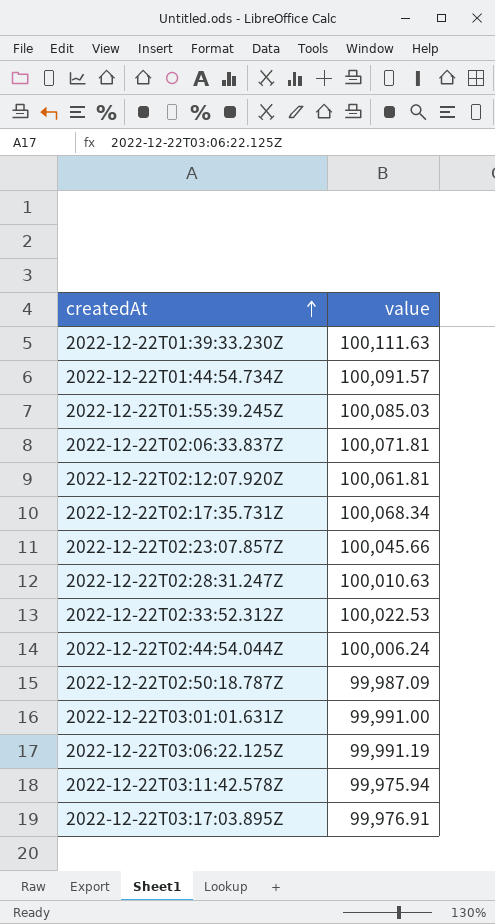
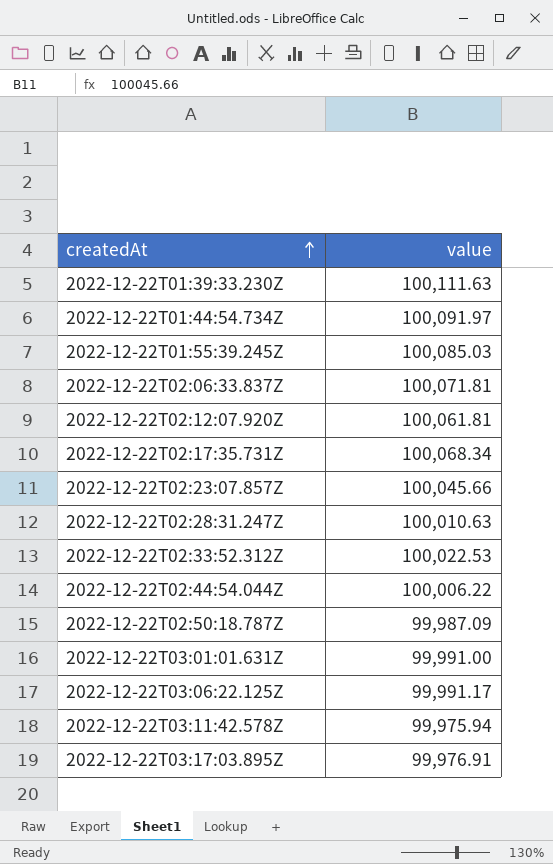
2022-12-22T01:44:54.734Z | value: 100,091.57 -> 100,091.97
2022-12-22T02:44:54.044Z | value: 100,006.24 -> 100,006.22
2022-12-22T03:06:22.125Z | value: 99,991.19 -> 99,991.17

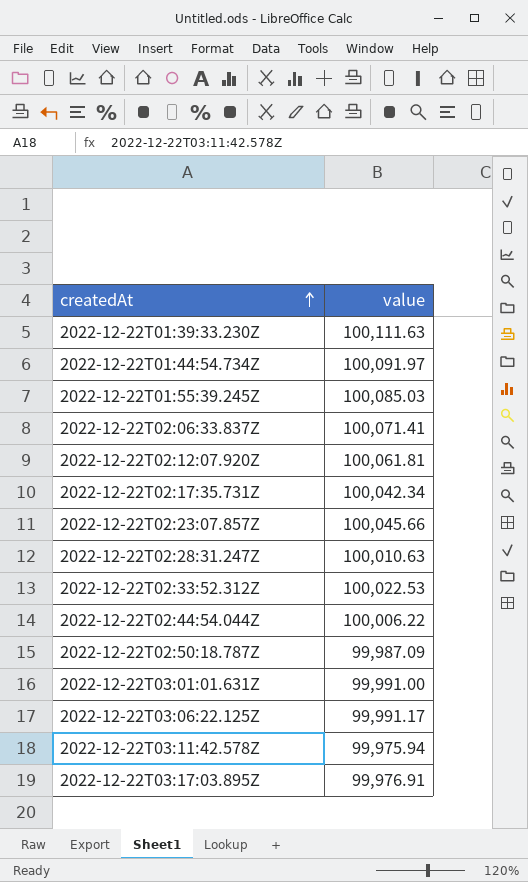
2022-12-22T02:06:33.837Z | value: 100,071.81 -> 100,071.41
2022-12-22T02:17:35.731Z | value: 100,068.34 -> 100,042.34

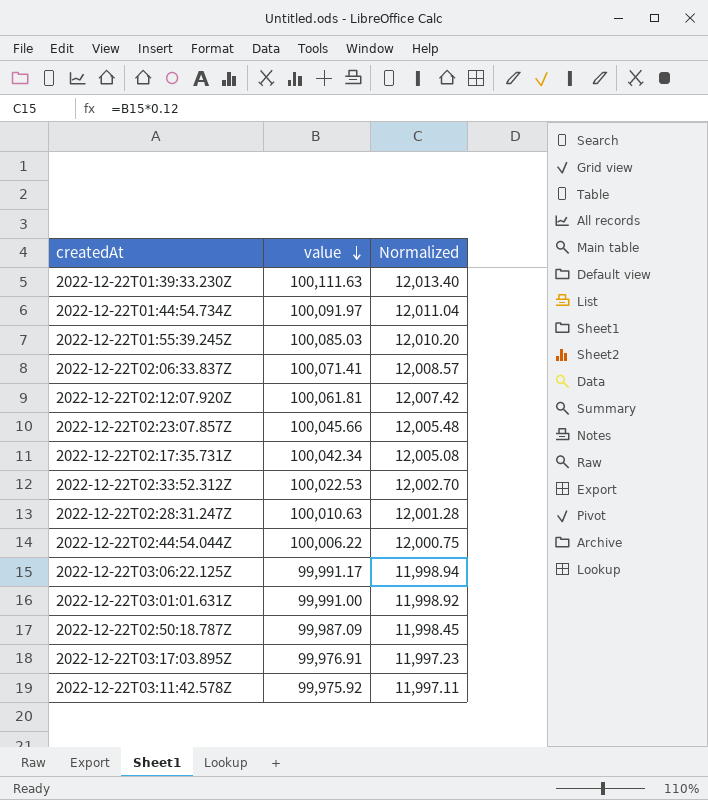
row order: createdAt ascending -> value descending
column Normalized | formula: none -> [value] * 0.12
2022-12-22T03:11:42.578Z | value: 99,975.94 -> 99,975.92

